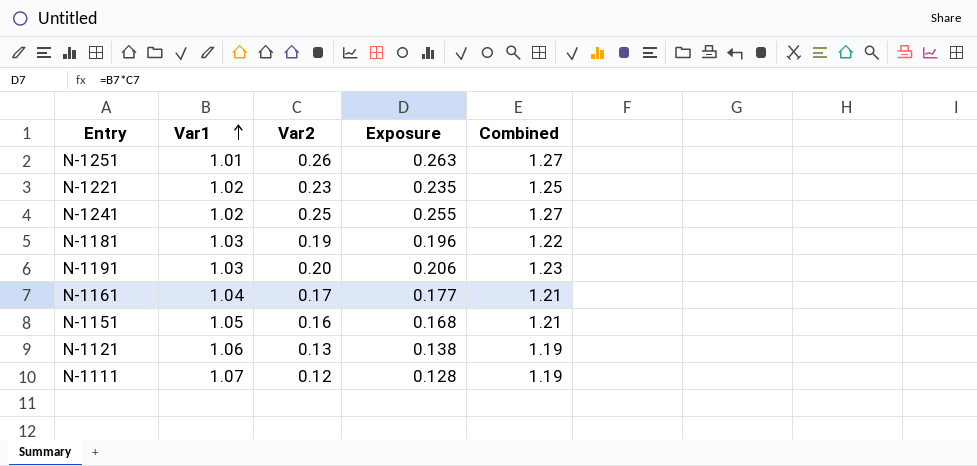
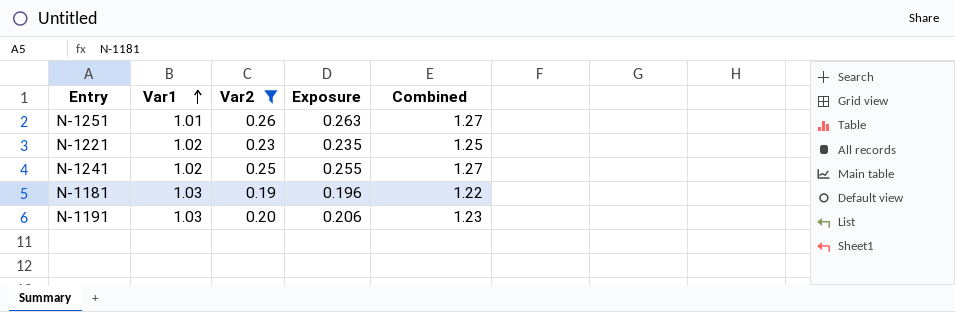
filter: none -> Var2 >= 0.19

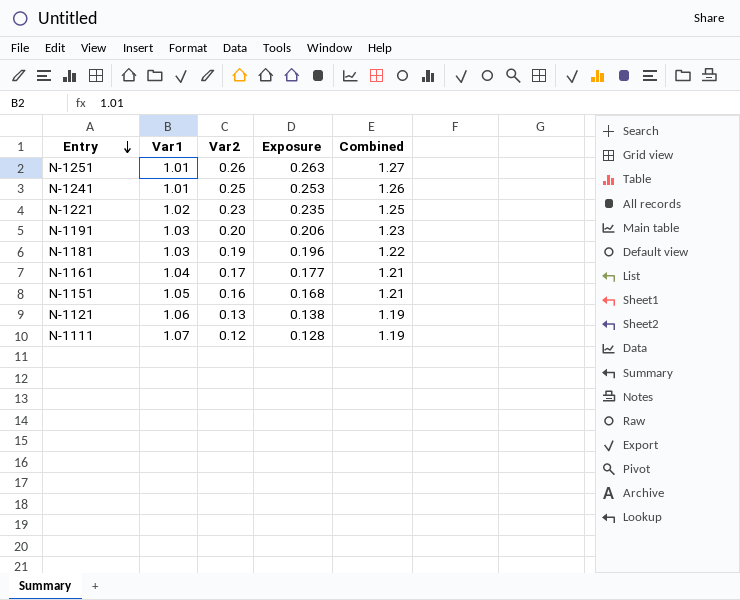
filter: Var2 >= 0.19 -> none
row order: Var1 ascending -> Entry descending
N-1241 | Var1: 1.02 -> 1.01
N-1241 | Exposure: 0.255 -> 0.253
N-1241 | Combined: 1.27 -> 1.26

